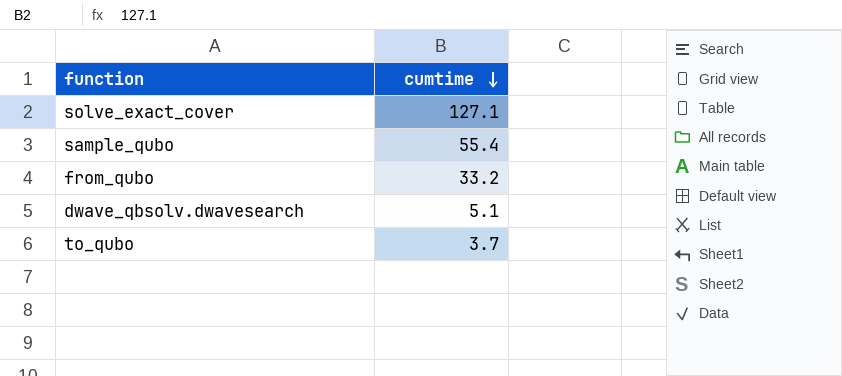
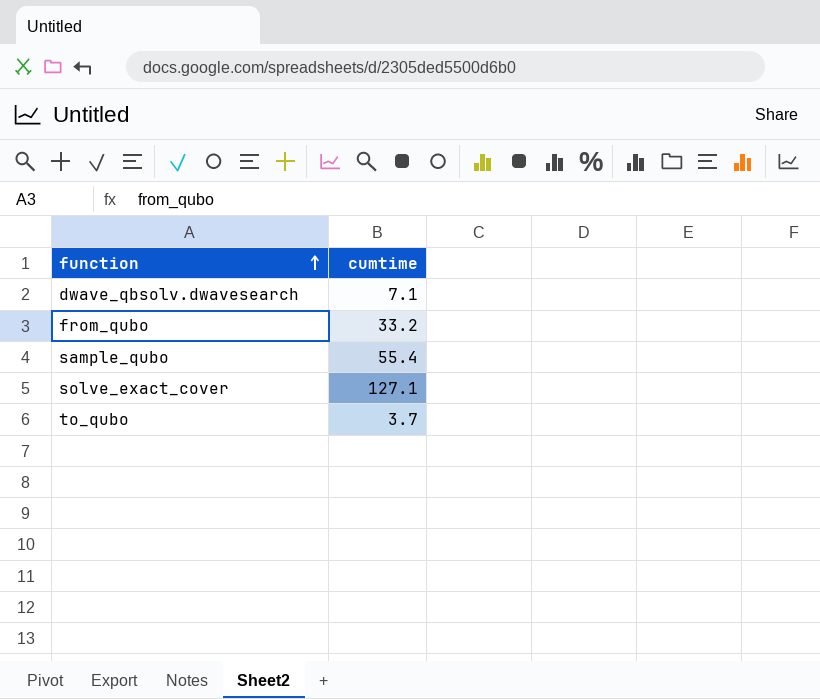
row order: cumtime descending -> function ascending
dwave_qbsolv.dwavesearch | cumtime: 5.1 -> 7.1

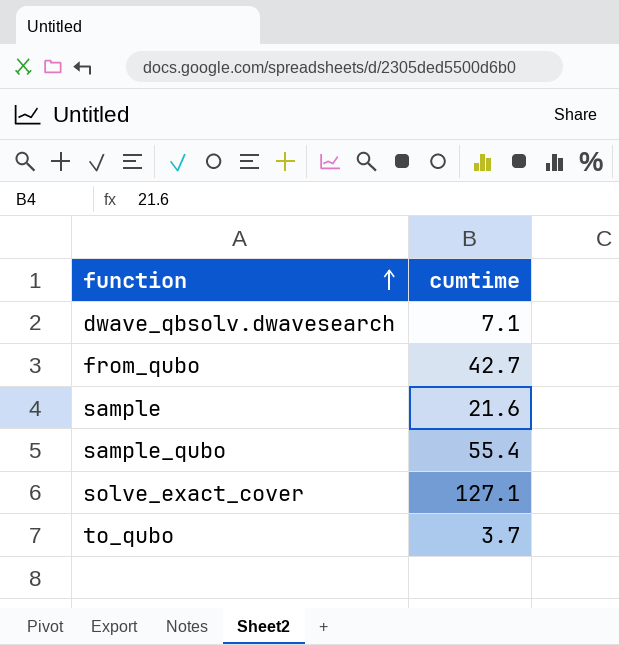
from_qubo | cumtime: 33.2 -> 42.7
row sample: none -> 21.6

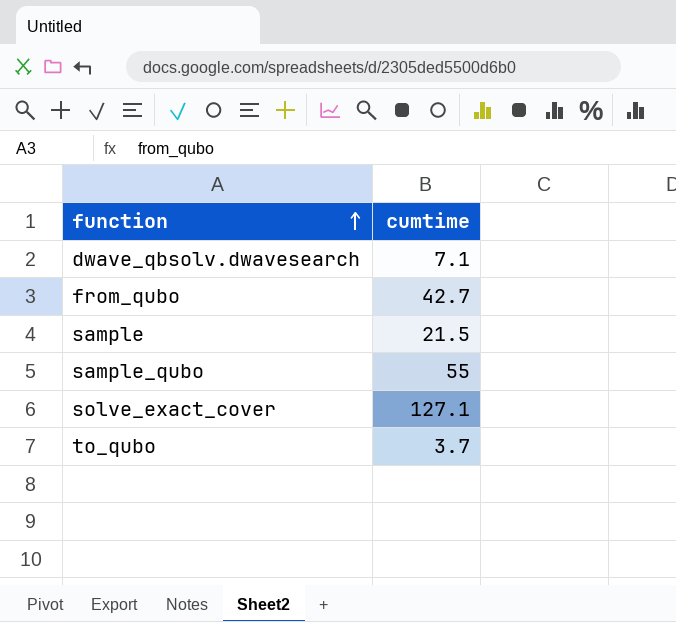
sample | cumtime: 21.6 -> 21.5
sample_qubo | cumtime: 55.4 -> 55

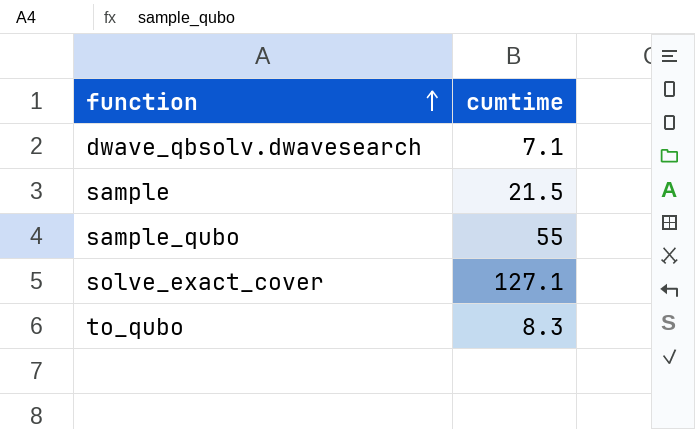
row from_qubo: 42.7 -> none
to_qubo | cumtime: 3.7 -> 8.3

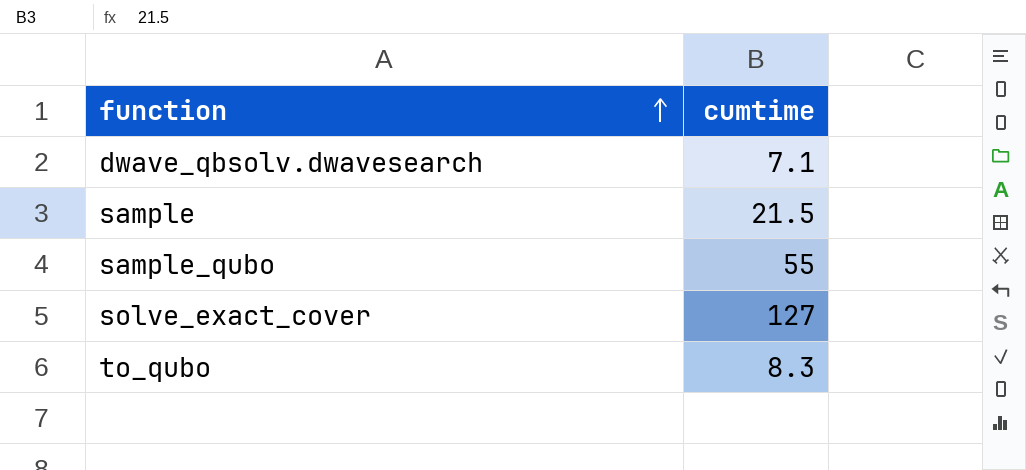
solve_exact_cover | cumtime: 127.1 -> 127

